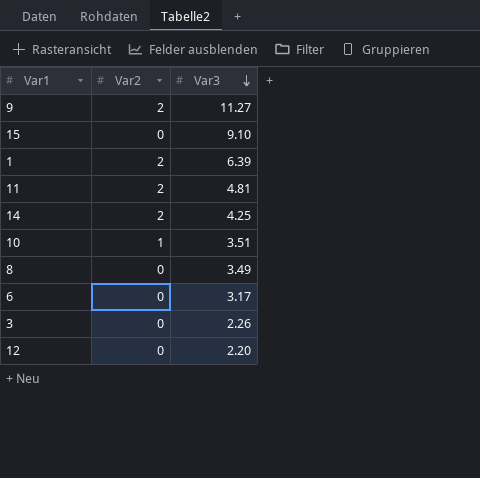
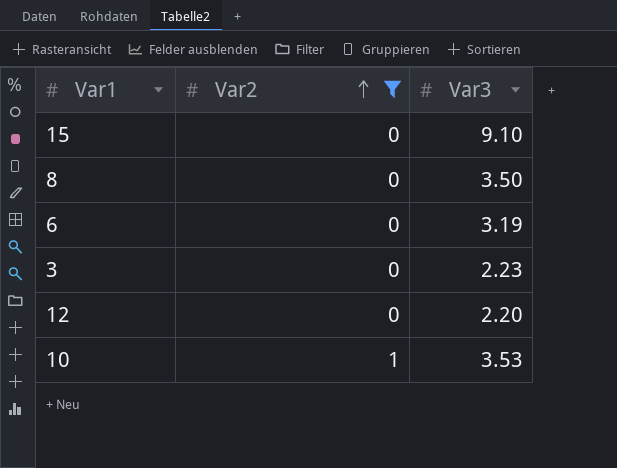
filter: none -> Var2 != 2
row order: Var3 descending -> Var2 ascending
8 | Var3: 3.49 -> 3.50
6 | Var3: 3.17 -> 3.19
3 | Var3: 2.26 -> 2.23
10 | Var3: 3.51 -> 3.53

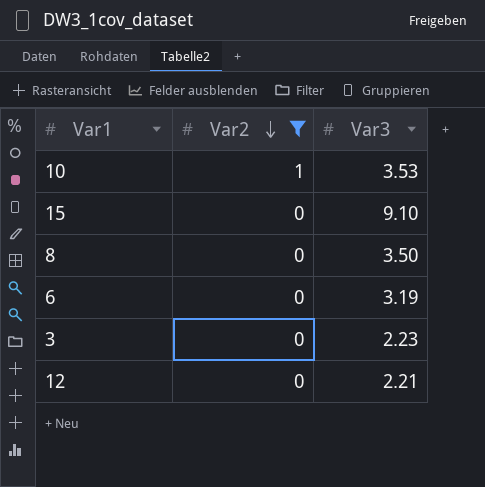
row order: Var2 ascending -> Var2 descending
12 | Var3: 2.20 -> 2.21

